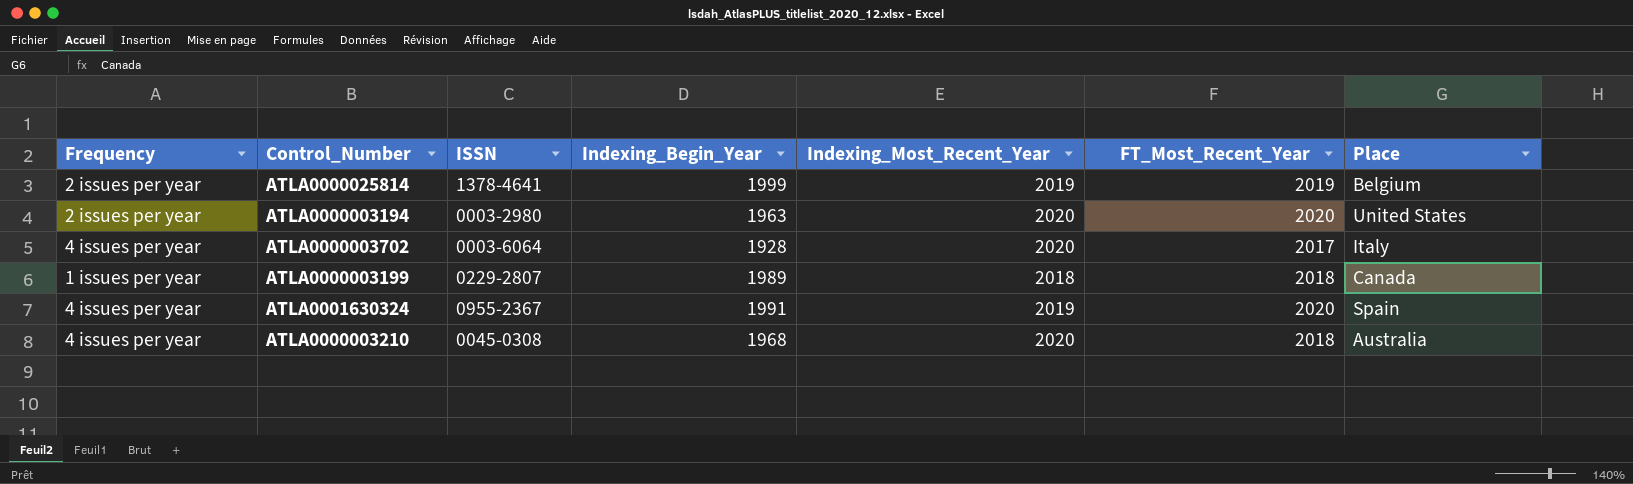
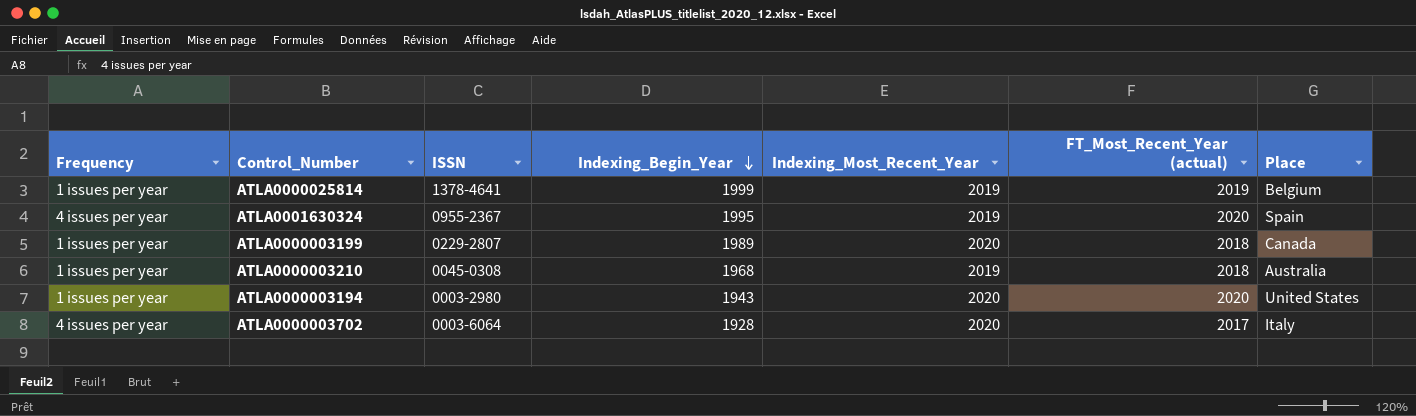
row order: none -> Indexing_Begin_Year descending
column name: FT_Most_Recent_Year -> FT_Most_Recent_Year (actual)
ATLA0000025814 | Frequency: 2 issues per year -> 1 issues per year
ATLA0001630324 | Indexing_Begin_Year: 1991 -> 1995
ATLA0000003199 | Indexing_Most_Recent_Year: 2018 -> 2020
ATLA0000003210 | Frequency: 4 issues per year -> 1 issues per year
ATLA0000003210 | Indexing_Most_Recent_Year: 2020 -> 2019
ATLA0000003194 | Frequency: 2 issues per year -> 1 issues per year
ATLA0000003194 | Indexing_Begin_Year: 1963 -> 1943

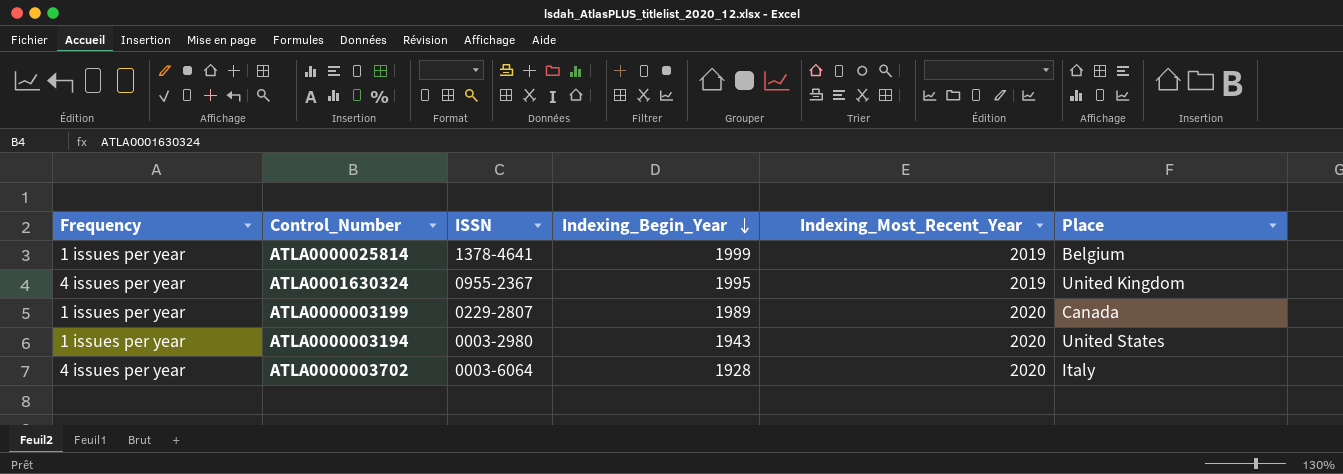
column FT_Most_Recent_Year (actual) | position: 6 -> none
row ATLA0000003210: 1 issues per year | 0045-0308 | 1968 | 2019 | 2018 | Australia -> none
ATLA0001630324 | Place: Spain -> United Kingdom

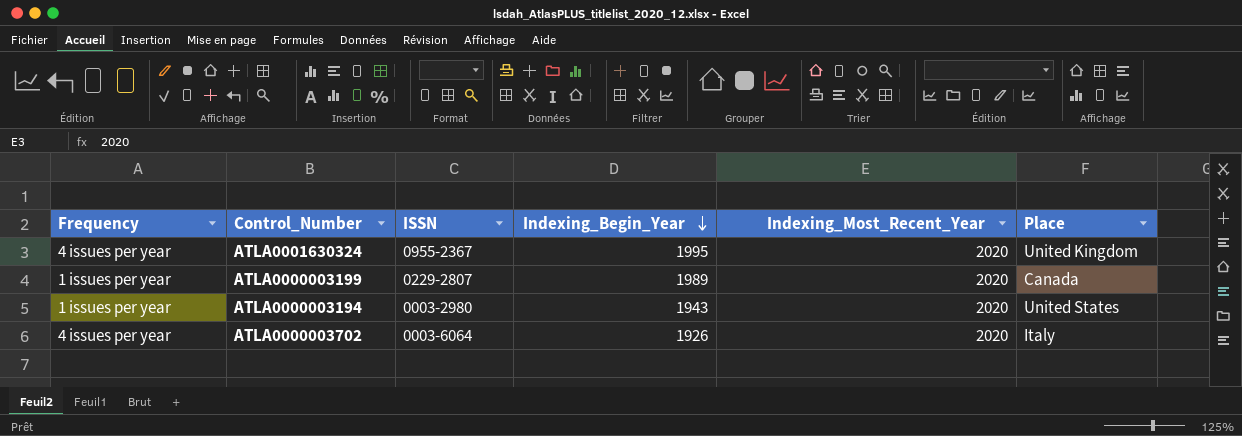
row ATLA0000025814: 1 issues per year | 1378-4641 | 1999 | 2019 | Belgium -> none
ATLA0001630324 | Indexing_Most_Recent_Year: 2019 -> 2020
ATLA0000003702 | Indexing_Begin_Year: 1928 -> 1926

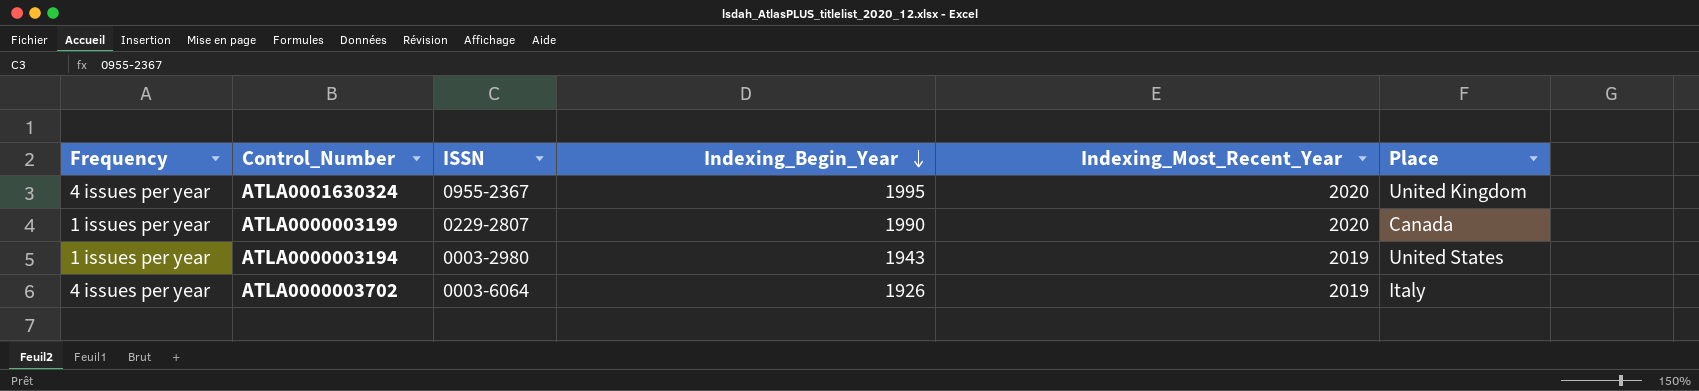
ATLA0000003199 | Indexing_Begin_Year: 1989 -> 1990
ATLA0000003194 | Indexing_Most_Recent_Year: 2020 -> 2019
ATLA0000003702 | Indexing_Most_Recent_Year: 2020 -> 2019

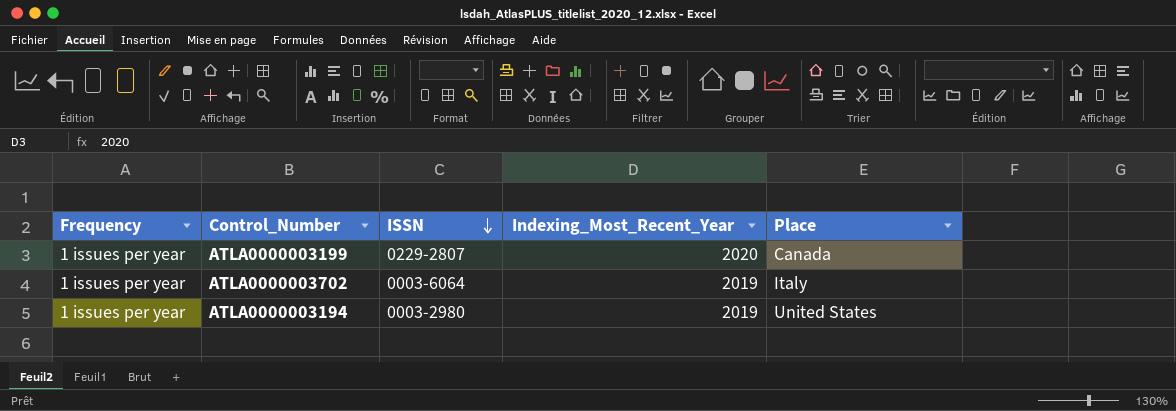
row order: Indexing_Begin_Year descending -> ISSN descending
column Indexing_Begin_Year | position: 4 -> none
row ATLA0001630324: 4 issues per year | 0955-2367 | 1995 | 2020 | United Kingdom -> none
ATLA0000003702 | Frequency: 4 issues per year -> 1 issues per year

